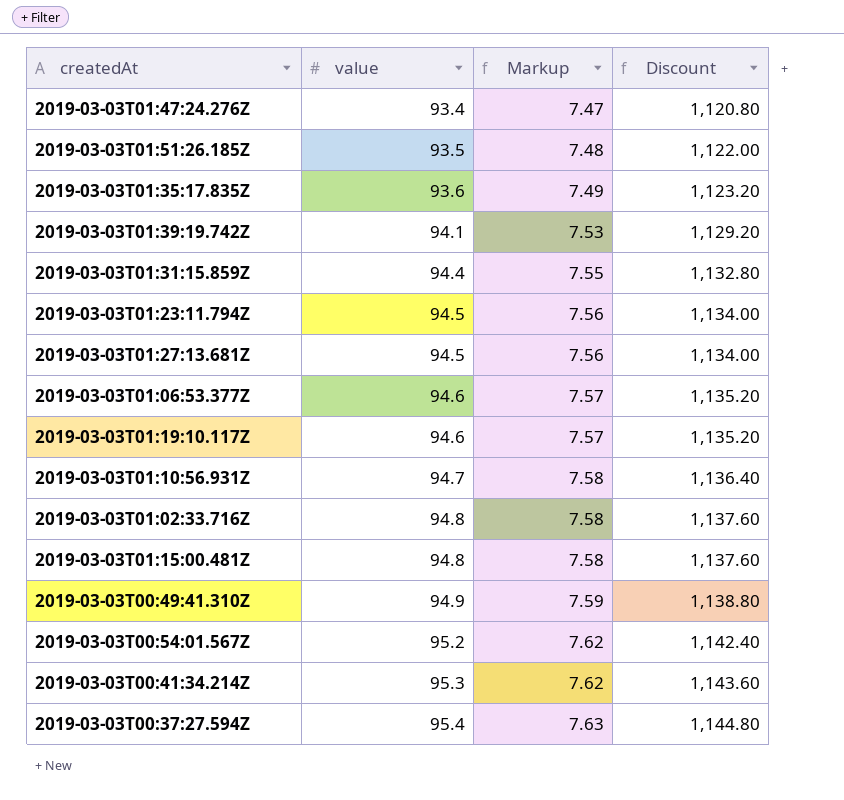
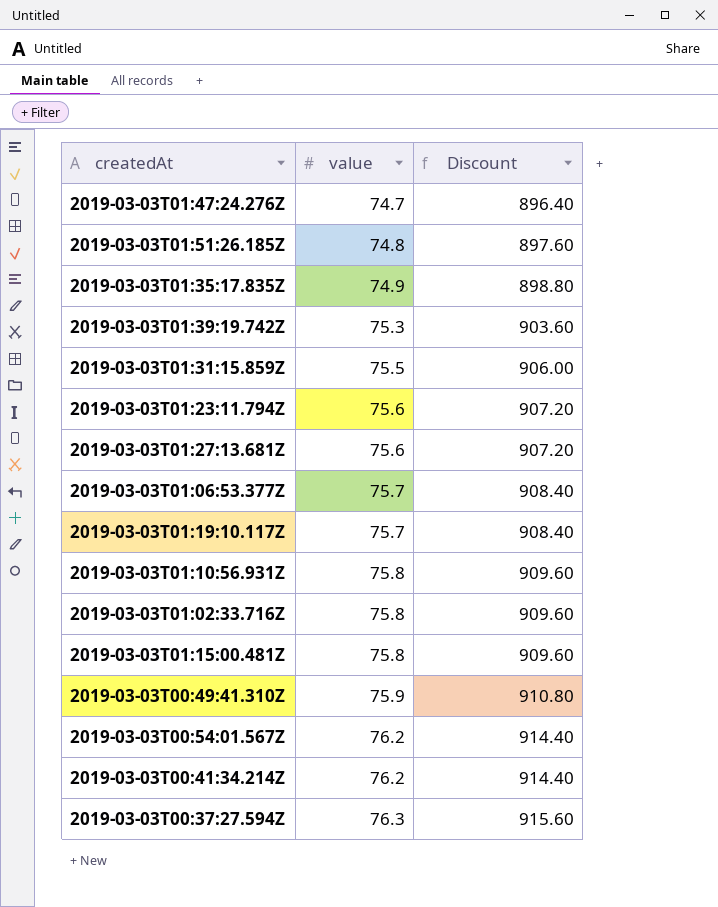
column Markup | formula: [value] * 0.08 -> none
2019-03-03T01:47:24.276Z | value: 93.4 -> 74.7
2019-03-03T01:47:24.276Z | Discount: 1,120.80 -> 896.40
2019-03-03T01:51:26.185Z | value: 93.5 -> 74.8
2019-03-03T01:51:26.185Z | Discount: 1,122.00 -> 897.60
2019-03-03T01:35:17.835Z | value: 93.6 -> 74.9
2019-03-03T01:35:17.835Z | Discount: 1,123.20 -> 898.80
2019-03-03T01:39:19.742Z | value: 94.1 -> 75.3
2019-03-03T01:39:19.742Z | Discount: 1,129.20 -> 903.60
2019-03-03T01:31:15.859Z | value: 94.4 -> 75.5
2019-03-03T01:31:15.859Z | Discount: 1,132.80 -> 906.00
2019-03-03T01:23:11.794Z | value: 94.5 -> 75.6
2019-03-03T01:23:11.794Z | Discount: 1,134.00 -> 907.20
2019-03-03T01:27:13.681Z | value: 94.5 -> 75.6
2019-03-03T01:27:13.681Z | Discount: 1,134.00 -> 907.20
2019-03-03T01:06:53.377Z | value: 94.6 -> 75.7
2019-03-03T01:06:53.377Z | Discount: 1,135.20 -> 908.40
2019-03-03T01:19:10.117Z | value: 94.6 -> 75.7
2019-03-03T01:19:10.117Z | Discount: 1,135.20 -> 908.40
2019-03-03T01:10:56.931Z | value: 94.7 -> 75.8
2019-03-03T01:10:56.931Z | Discount: 1,136.40 -> 909.60
2019-03-03T01:02:33.716Z | value: 94.8 -> 75.8
2019-03-03T01:02:33.716Z | Discount: 1,137.60 -> 909.60
2019-03-03T01:15:00.481Z | value: 94.8 -> 75.8
2019-03-03T01:15:00.481Z | Discount: 1,137.60 -> 909.60
2019-03-03T00:49:41.310Z | value: 94.9 -> 75.9
2019-03-03T00:49:41.310Z | Discount: 1,138.80 -> 910.80
2019-03-03T00:54:01.567Z | value: 95.2 -> 76.2
2019-03-03T00:54:01.567Z | Discount: 1,142.40 -> 914.40
2019-03-03T00:41:34.214Z | value: 95.3 -> 76.2
2019-03-03T00:41:34.214Z | Discount: 1,143.60 -> 914.40
2019-03-03T00:37:27.594Z | value: 95.4 -> 76.3
2019-03-03T00:37:27.594Z | Discount: 1,144.80 -> 915.60

